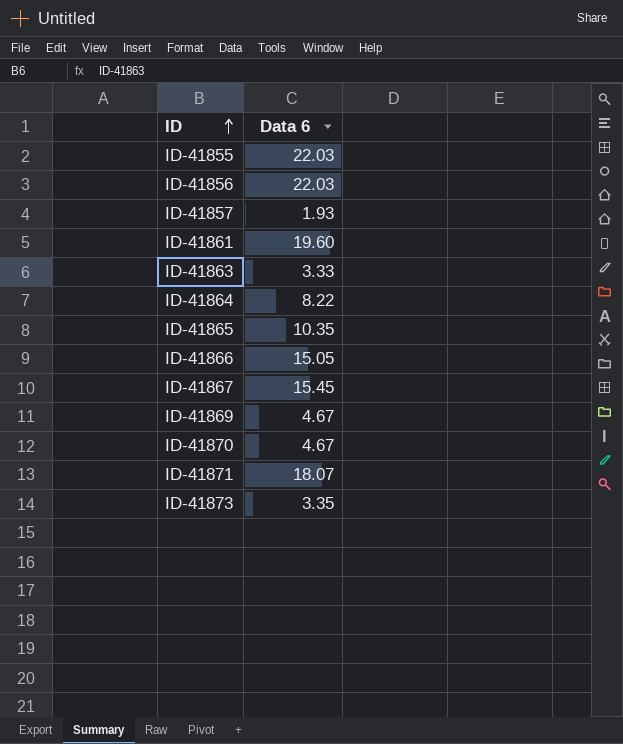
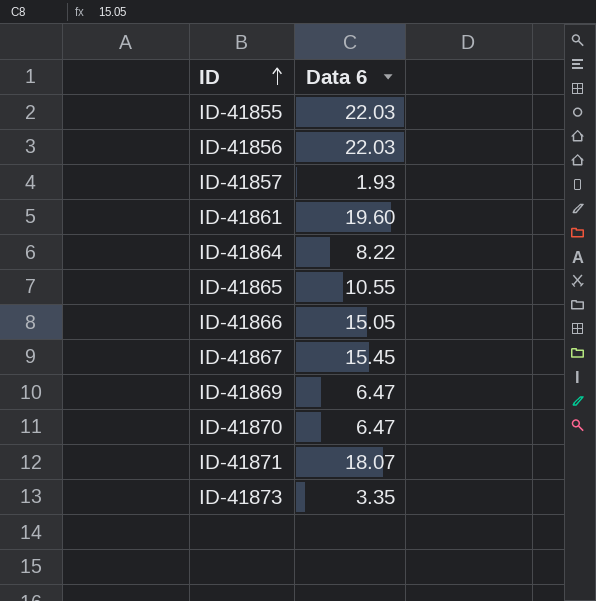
row ID-41863: 3.33 -> none
ID-41865 | Data 6: 10.35 -> 10.55
ID-41869 | Data 6: 4.67 -> 6.47
ID-41870 | Data 6: 4.67 -> 6.47

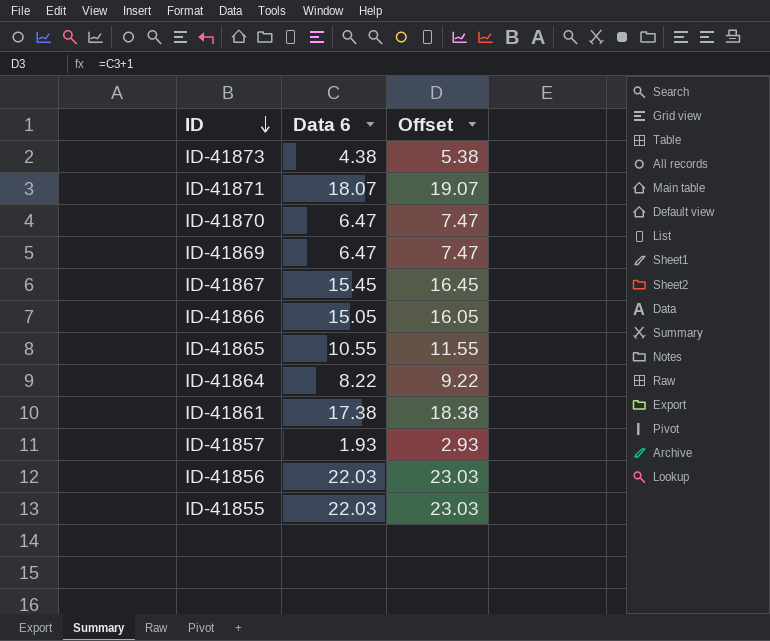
row order: ID ascending -> ID descending
column Offset | formula: none -> [Data 6] + 1
ID-41873 | Data 6: 3.35 -> 4.38
ID-41861 | Data 6: 19.60 -> 17.38

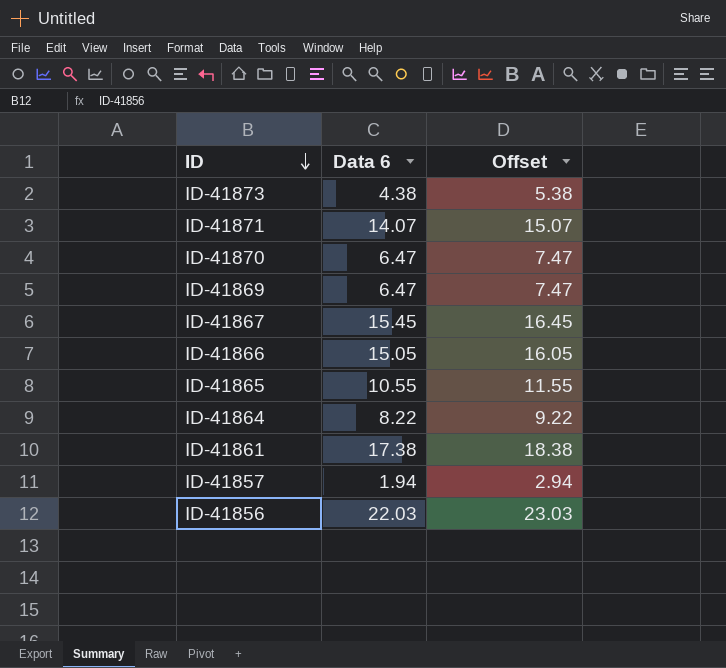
row ID-41855: 22.03 | 23.03 -> none
ID-41871 | Data 6: 18.07 -> 14.07
ID-41871 | Offset: 19.07 -> 15.07
ID-41857 | Data 6: 1.93 -> 1.94
ID-41857 | Offset: 2.93 -> 2.94

